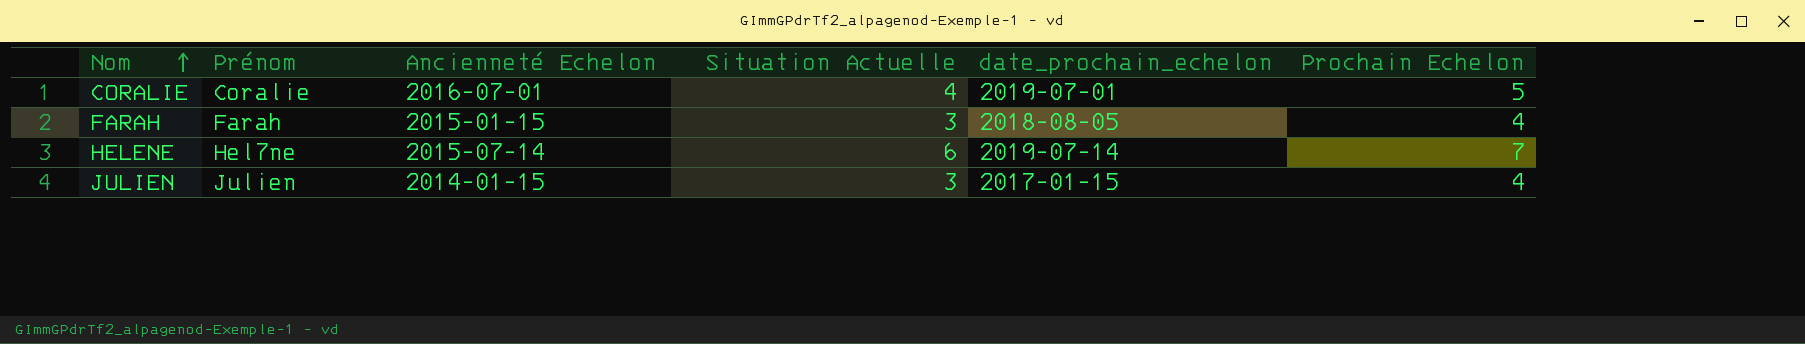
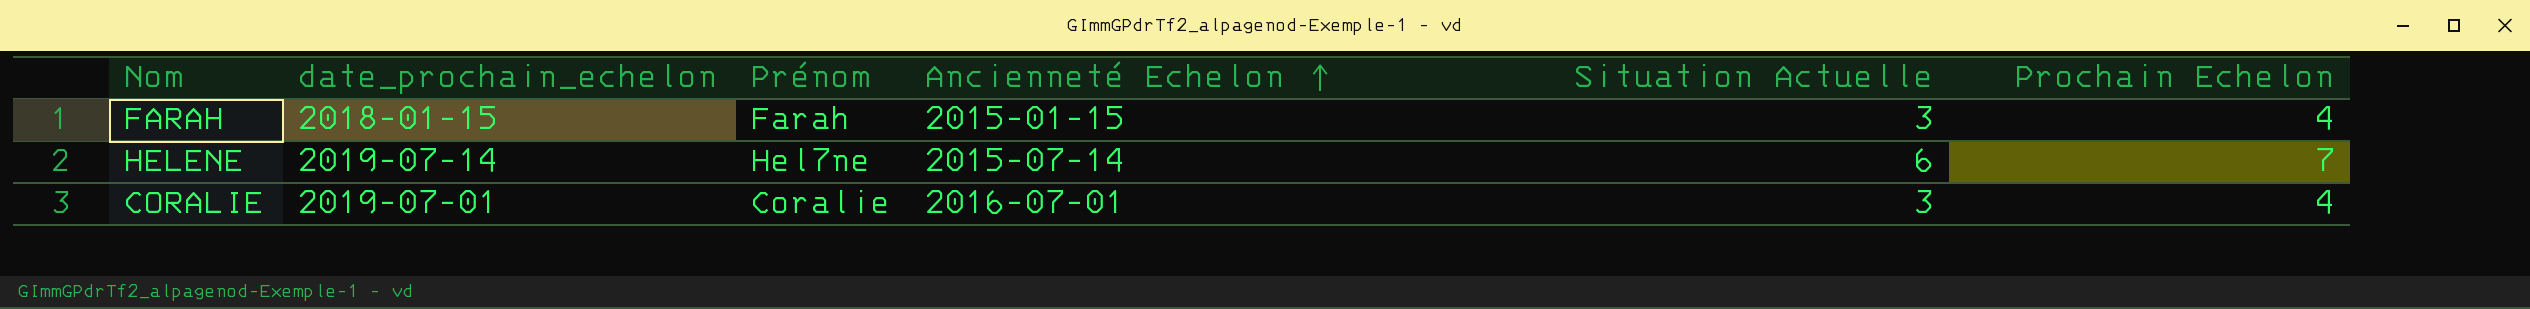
row order: Nom ascending -> Ancienneté Echelon ascending
column date_prochain_echelon | position: 5 -> 2
row JULIEN: Julien | 2014-01-15 | 3 | 2017-01-15 | 4 -> none
FARAH | date_prochain_echelon: 2018-08-05 -> 2018-01-15
CORALIE | Situation Actuelle: 4 -> 3
CORALIE | Prochain Echelon: 5 -> 4

